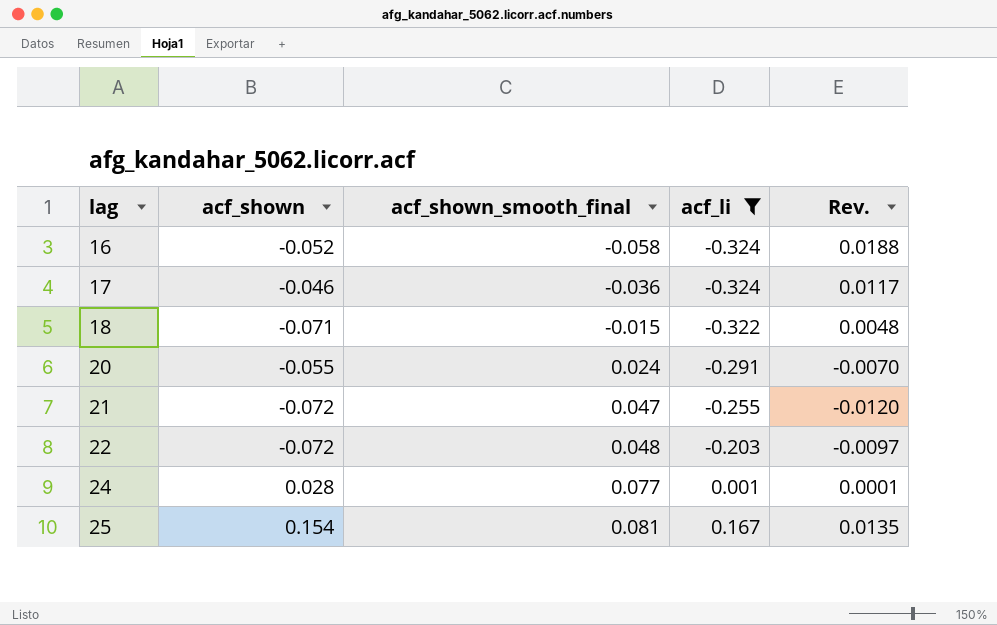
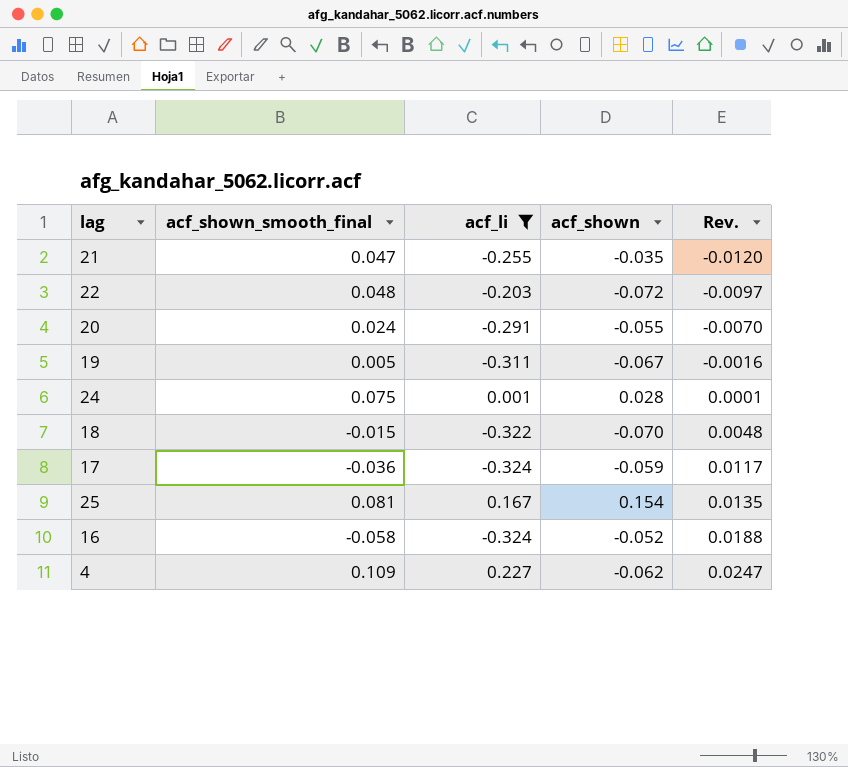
row order: lag ascending -> Rev. ascending
column acf_shown | position: 2 -> 4
21 | acf_shown: -0.072 -> -0.035
row 19: none -> 0.005 | -0.311 | -0.067 | -0.0016
24 | acf_shown_smooth_final: 0.077 -> 0.075
18 | acf_shown: -0.071 -> -0.070
17 | acf_shown: -0.046 -> -0.059
row 4: none -> 0.109 | 0.227 | -0.062 | 0.0247

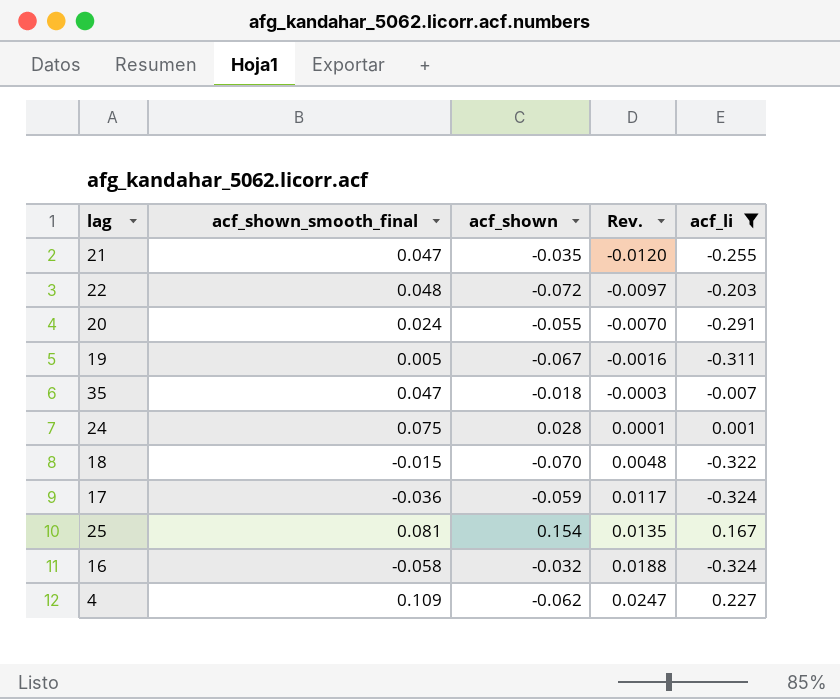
column acf_li | position: 3 -> 5
row 35: none -> 0.047 | -0.018 | -0.0003 | -0.007
16 | acf_shown: -0.052 -> -0.032

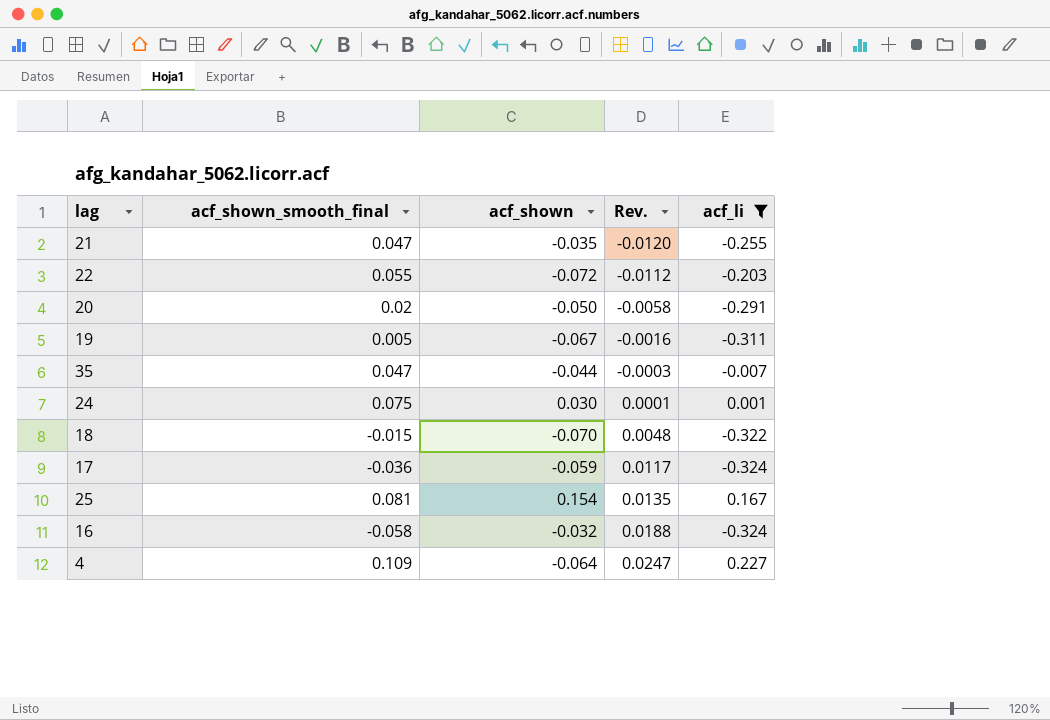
22 | acf_shown_smooth_final: 0.048 -> 0.055
22 | Rev.: -0.0097 -> -0.0112
20 | acf_shown_smooth_final: 0.024 -> 0.02
20 | acf_shown: -0.055 -> -0.050
20 | Rev.: -0.0070 -> -0.0058
35 | acf_shown: -0.018 -> -0.044
24 | acf_shown: 0.028 -> 0.030
4 | acf_shown: -0.062 -> -0.064

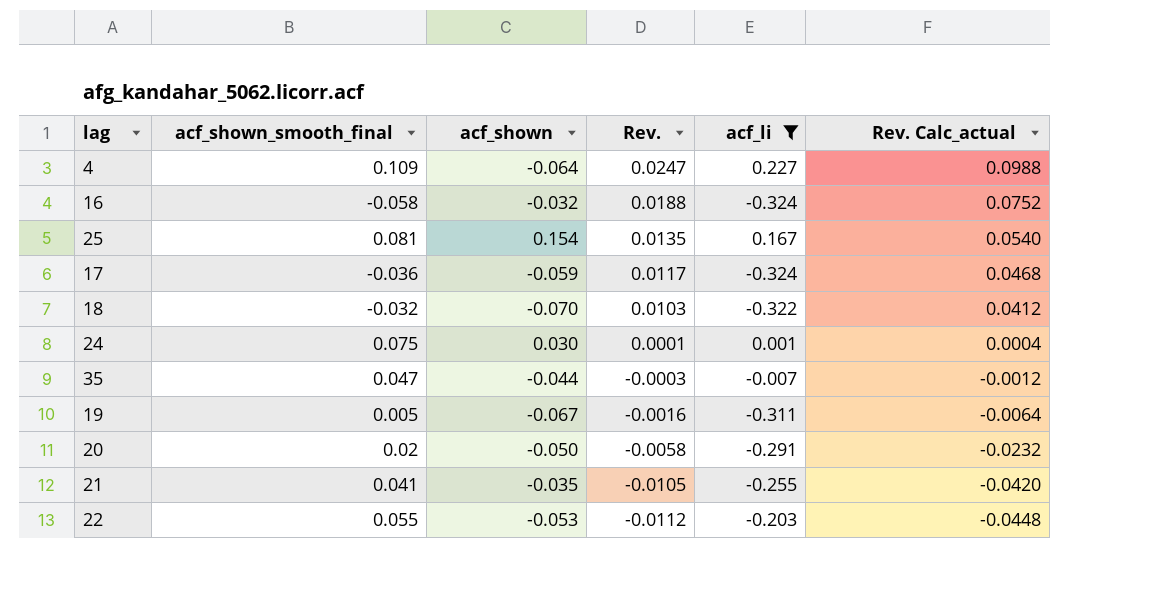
row order: Rev. ascending -> Rev. descending
column Rev. Calc_actual | formula: none -> [Rev.] * 4
18 | acf_shown_smooth_final: -0.015 -> -0.032
18 | Rev.: 0.0048 -> 0.0103
21 | acf_shown_smooth_final: 0.047 -> 0.041
21 | Rev.: -0.0120 -> -0.0105
22 | acf_shown: -0.072 -> -0.053

